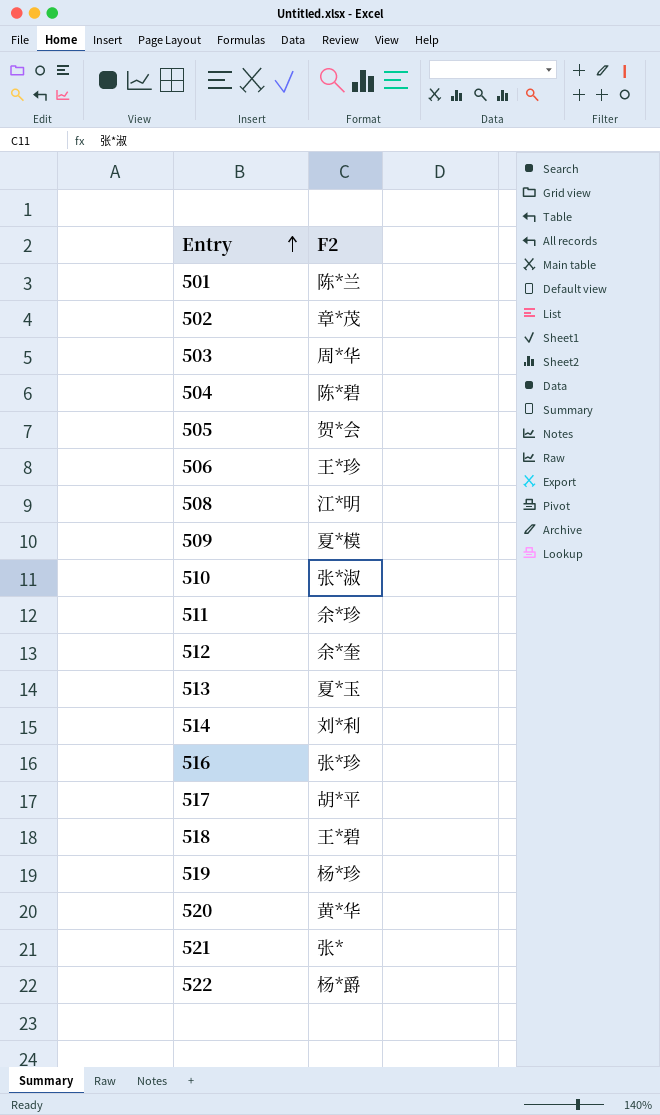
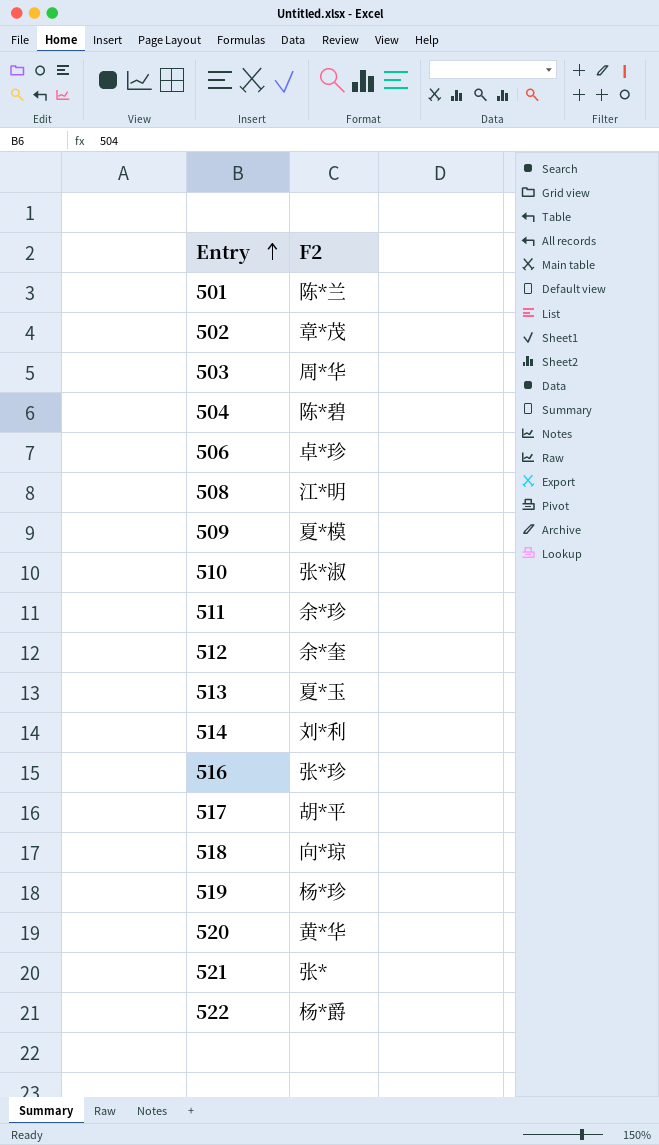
row 505: 贺*会 -> none
506 | F2: 王*珍 -> 卓*珍
518 | F2: 王*碧 -> 向*琼

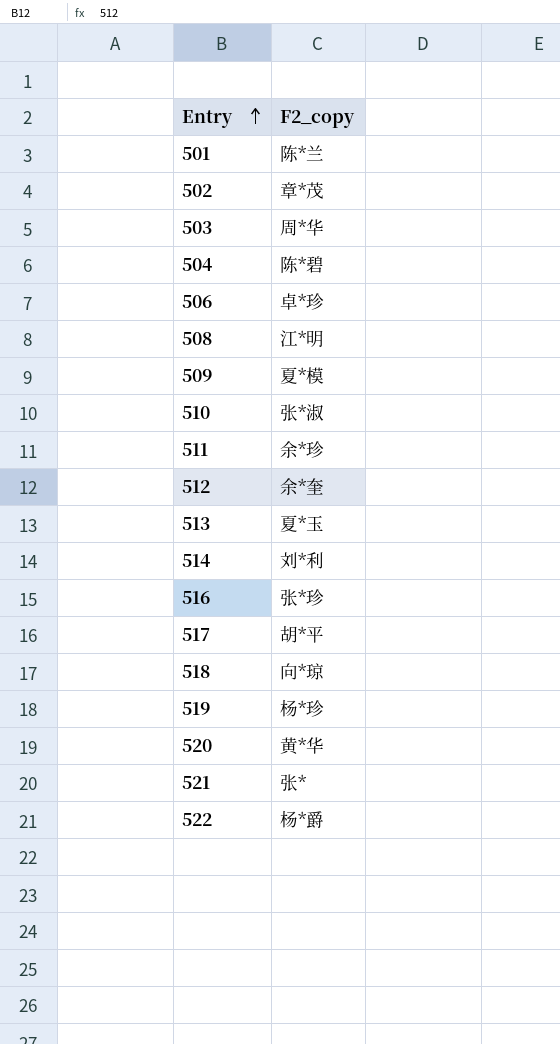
column name: F2 -> F2_copy

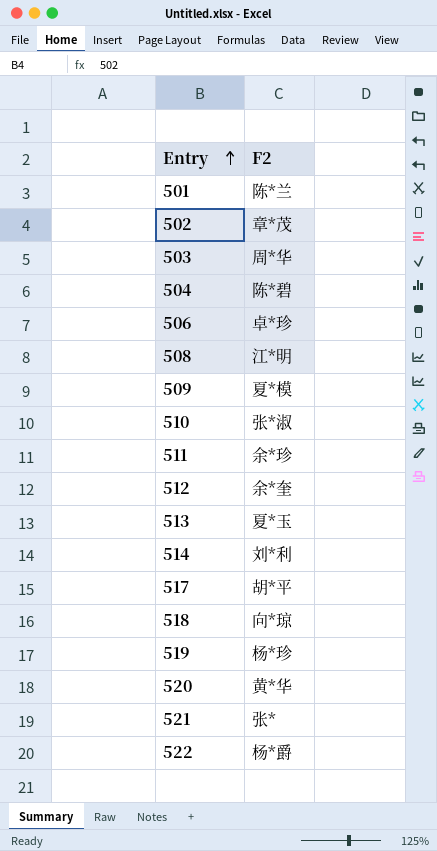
column name: F2_copy -> F2
row 516: 张*珍 -> none

